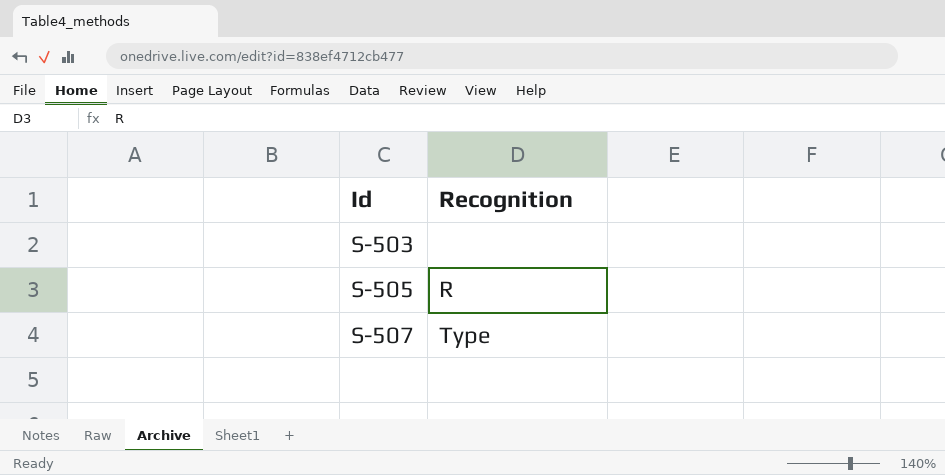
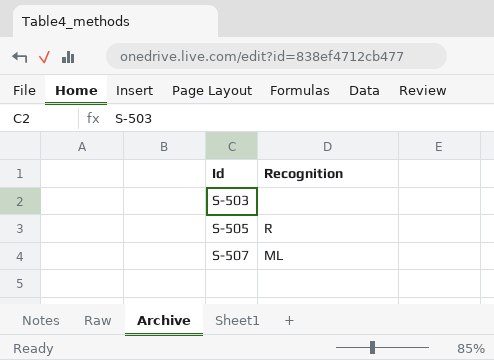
S-507 | Recognition: Type -> ML

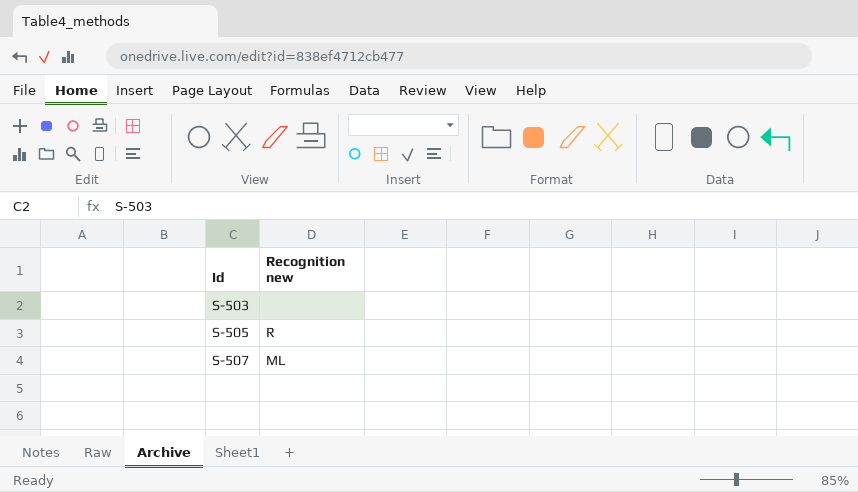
column name: Recognition -> Recognition new

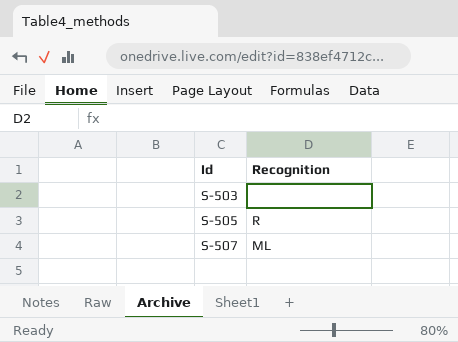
column name: Recognition new -> Recognition

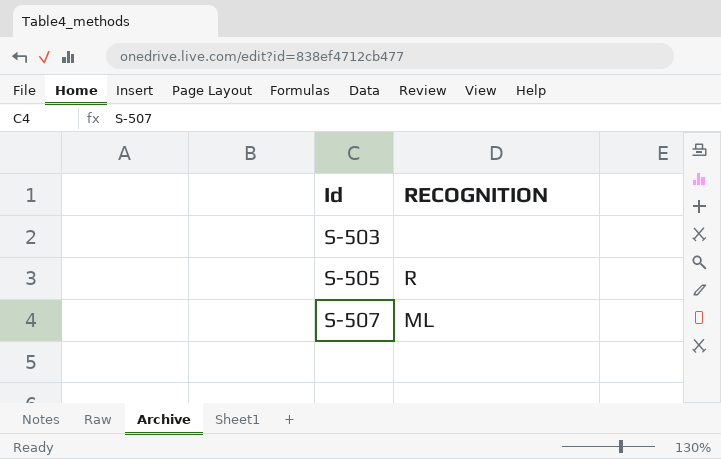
column name: Recognition -> RECOGNITION

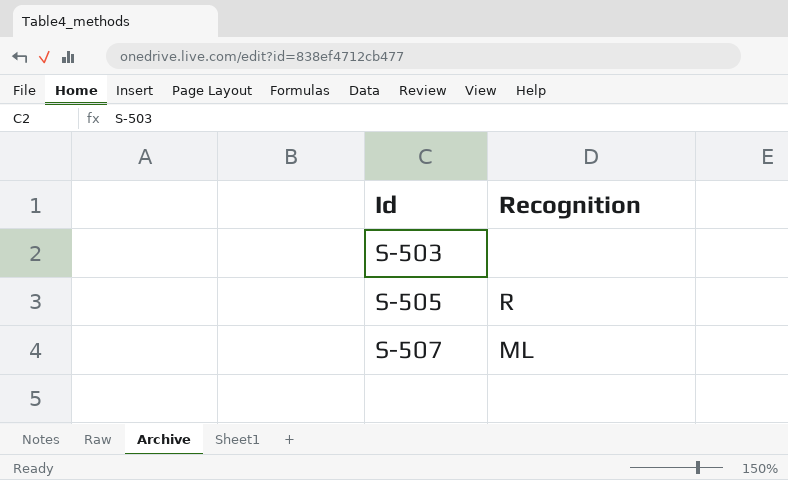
column name: RECOGNITION -> Recognition

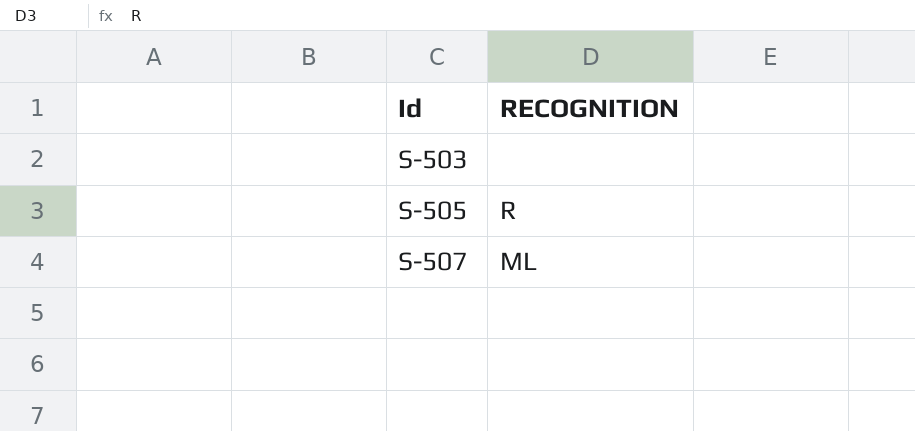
column name: Recognition -> RECOGNITION

